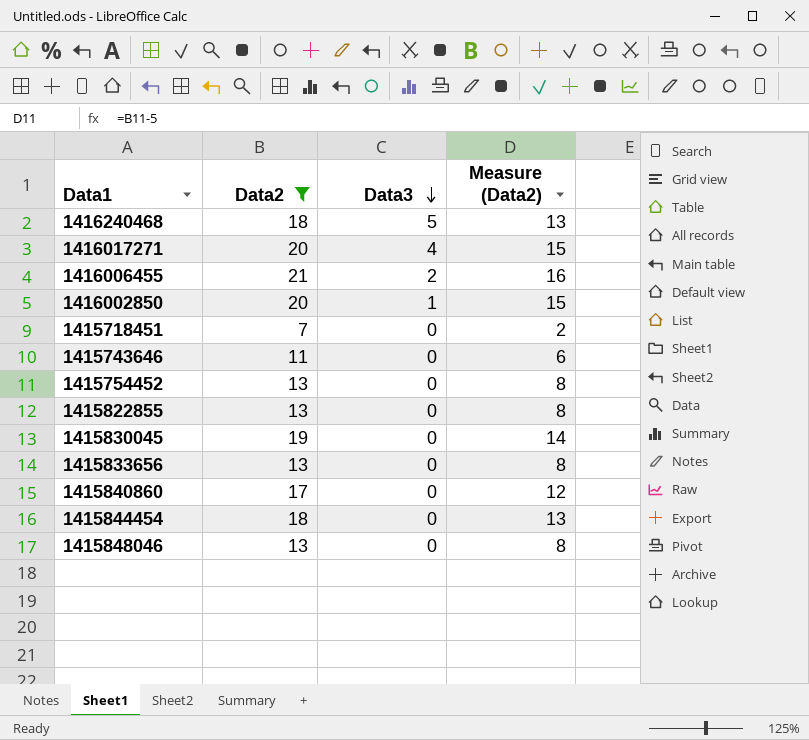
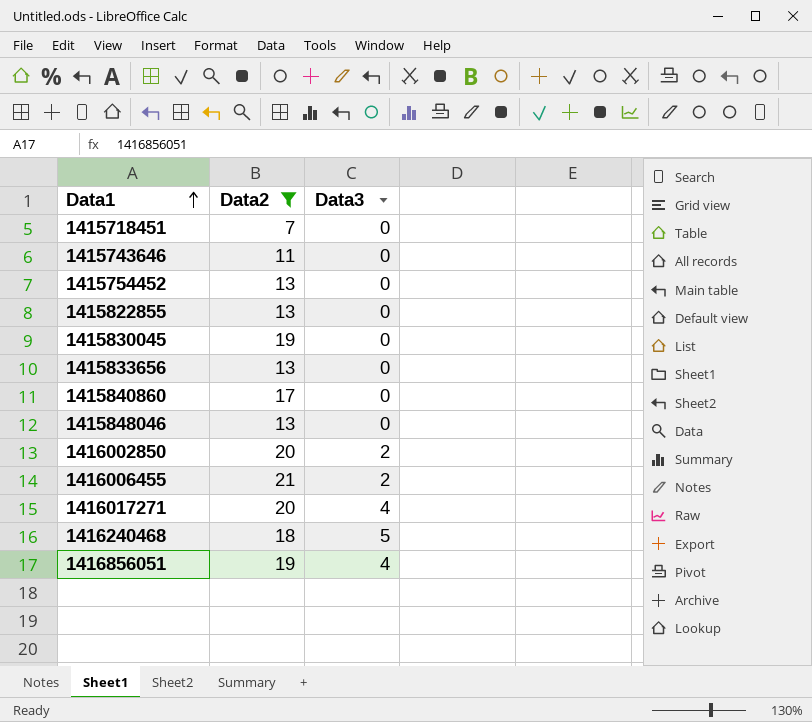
row order: Data3 descending -> Data1 ascending
column Measure (Data2) | formula: [Data2] - 5 -> none
row 1415844454: 18 | 0 | 13 -> none
1416002850 | Data3: 1 -> 2
row 1416856051: none -> 19 | 4

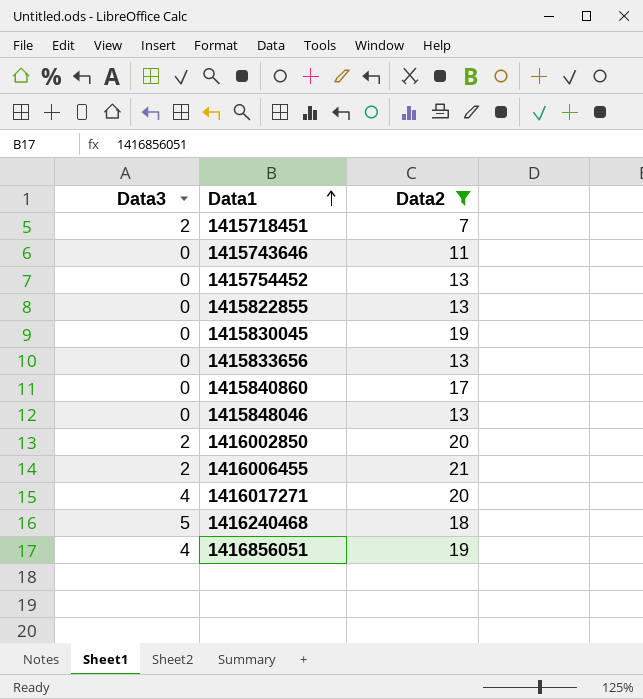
column Data3 | position: 3 -> 1
1415718451 | Data3: 0 -> 2

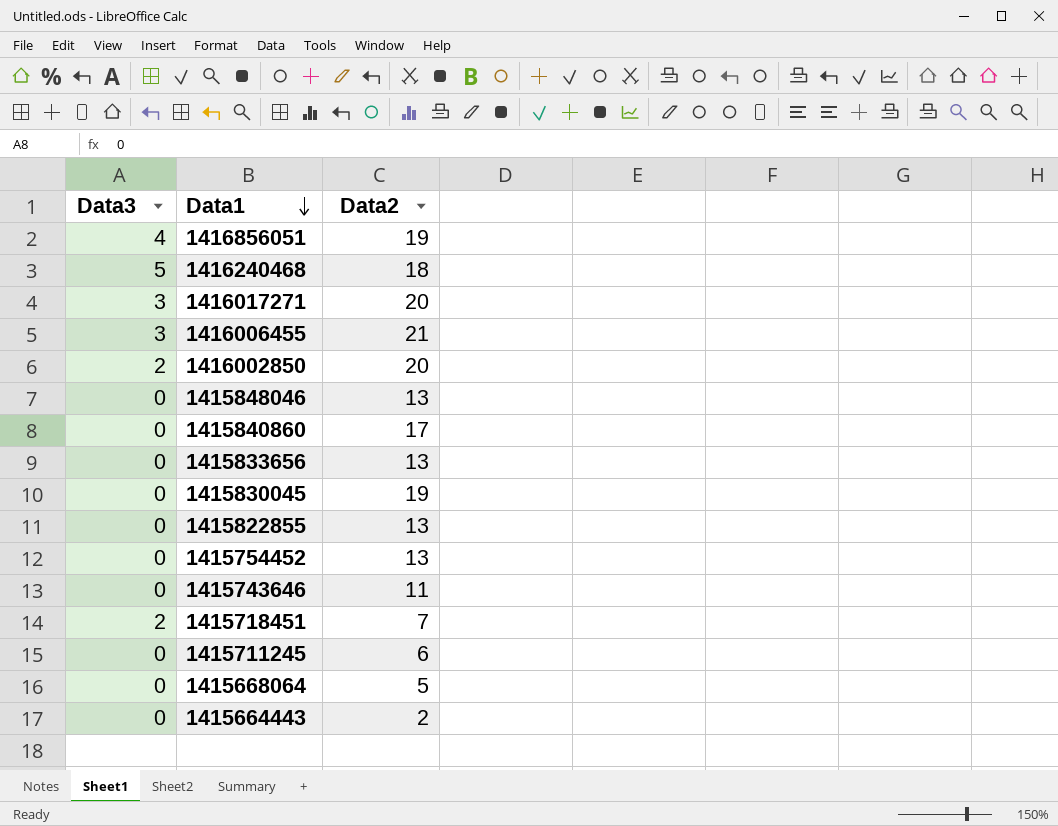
filter: Data2 >= 7 -> none
row order: Data1 ascending -> Data1 descending
1416017271 | Data3: 4 -> 3
1416006455 | Data3: 2 -> 3

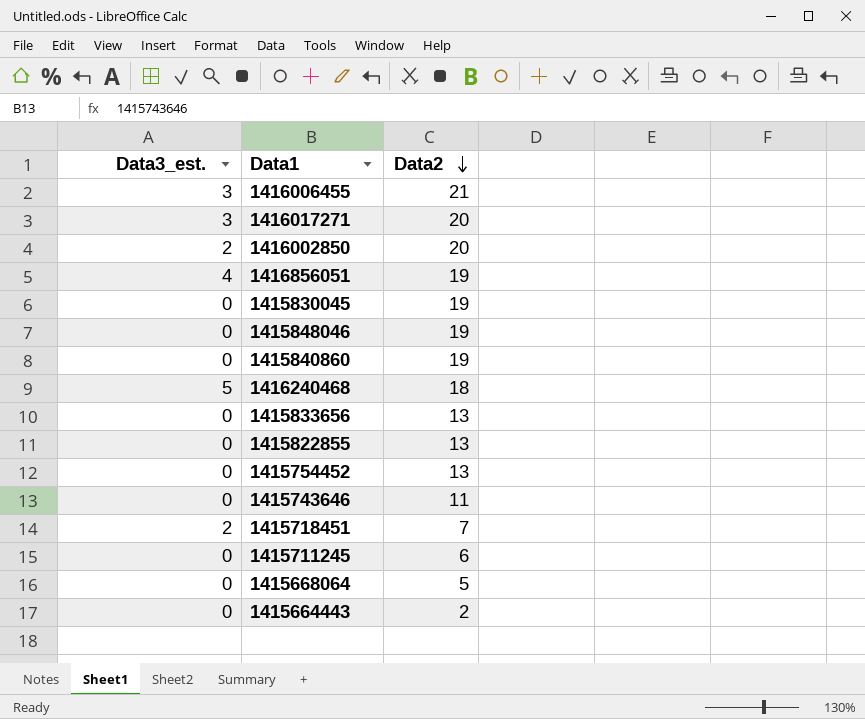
row order: Data1 descending -> Data2 descending
column name: Data3 -> Data3_est.
1415848046 | Data2: 13 -> 19
1415840860 | Data2: 17 -> 19

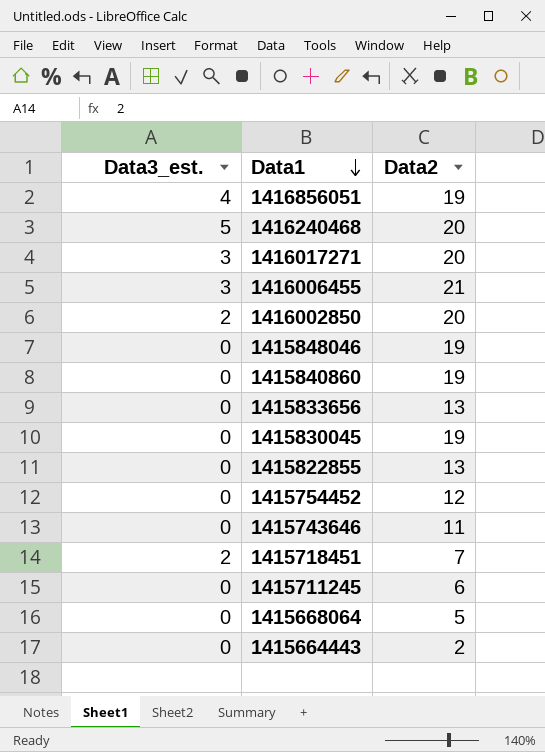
row order: Data2 descending -> Data1 descending
1416240468 | Data2: 18 -> 20
1415754452 | Data2: 13 -> 12

